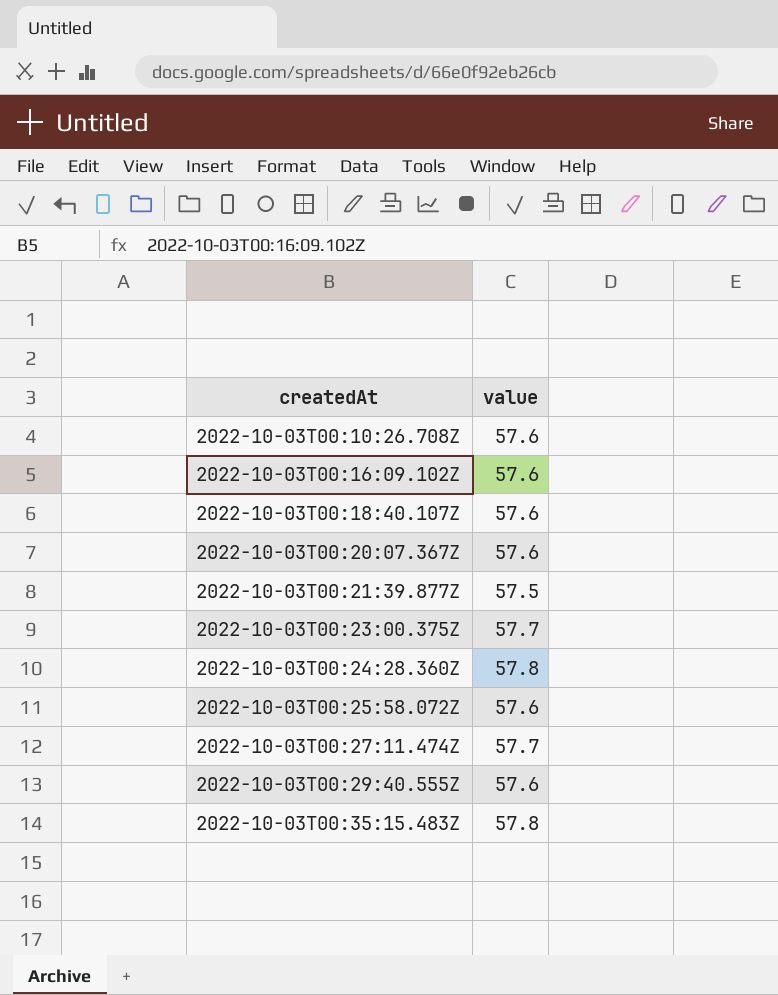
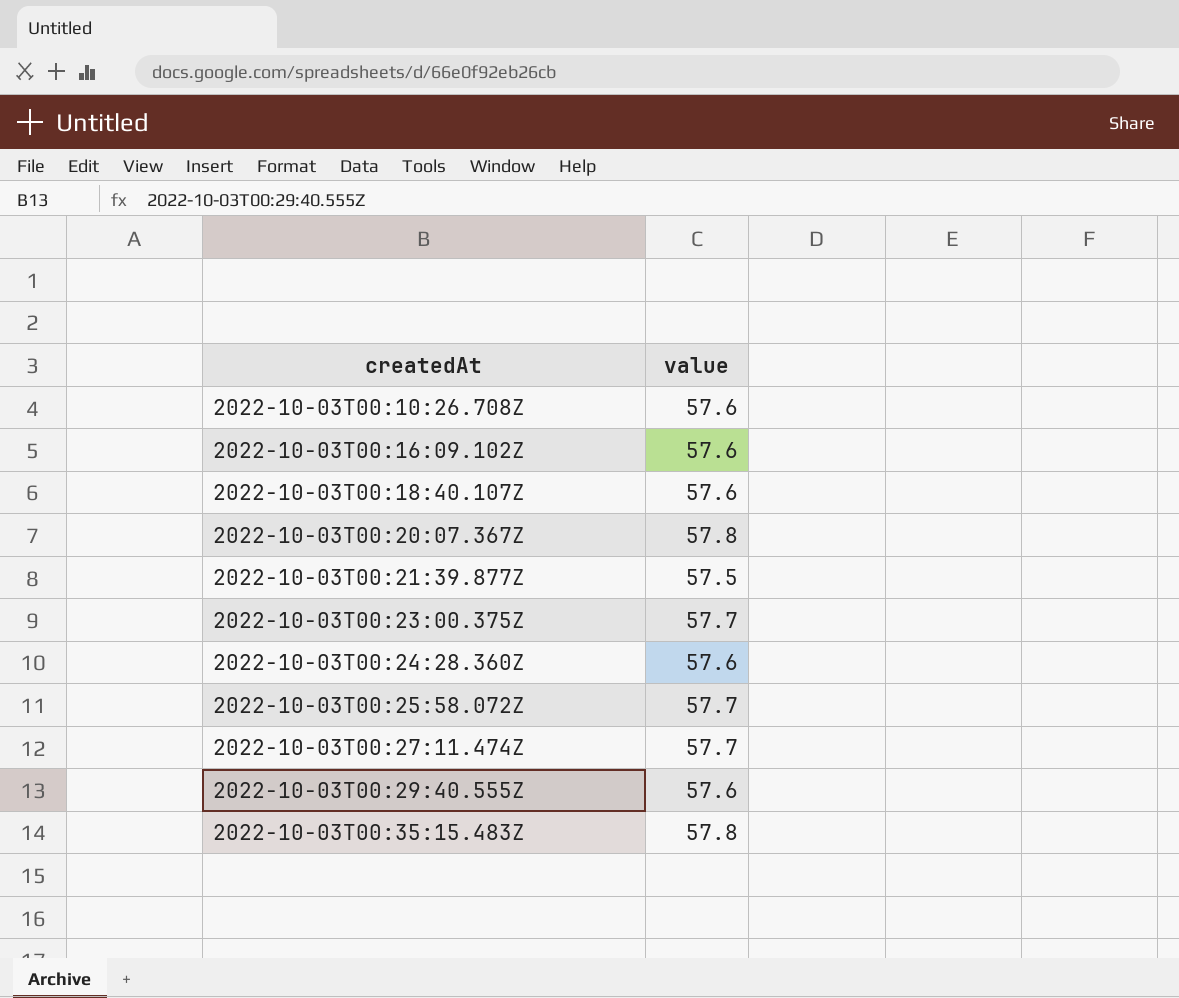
2022-10-03T00:20:07.367Z | value: 57.6 -> 57.8
2022-10-03T00:24:28.360Z | value: 57.8 -> 57.6
2022-10-03T00:25:58.072Z | value: 57.6 -> 57.7

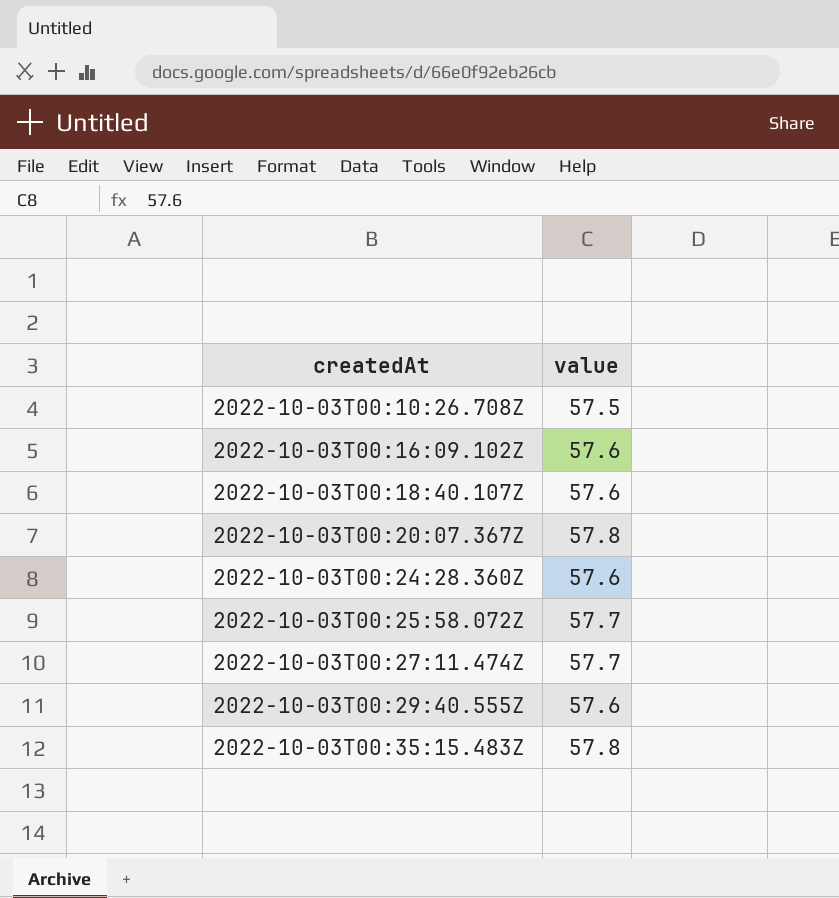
row 2022-10-03T00:21:39.877Z: 57.5 -> none
row 2022-10-03T00:23:00.375Z: 57.7 -> none
2022-10-03T00:10:26.708Z | value: 57.6 -> 57.5

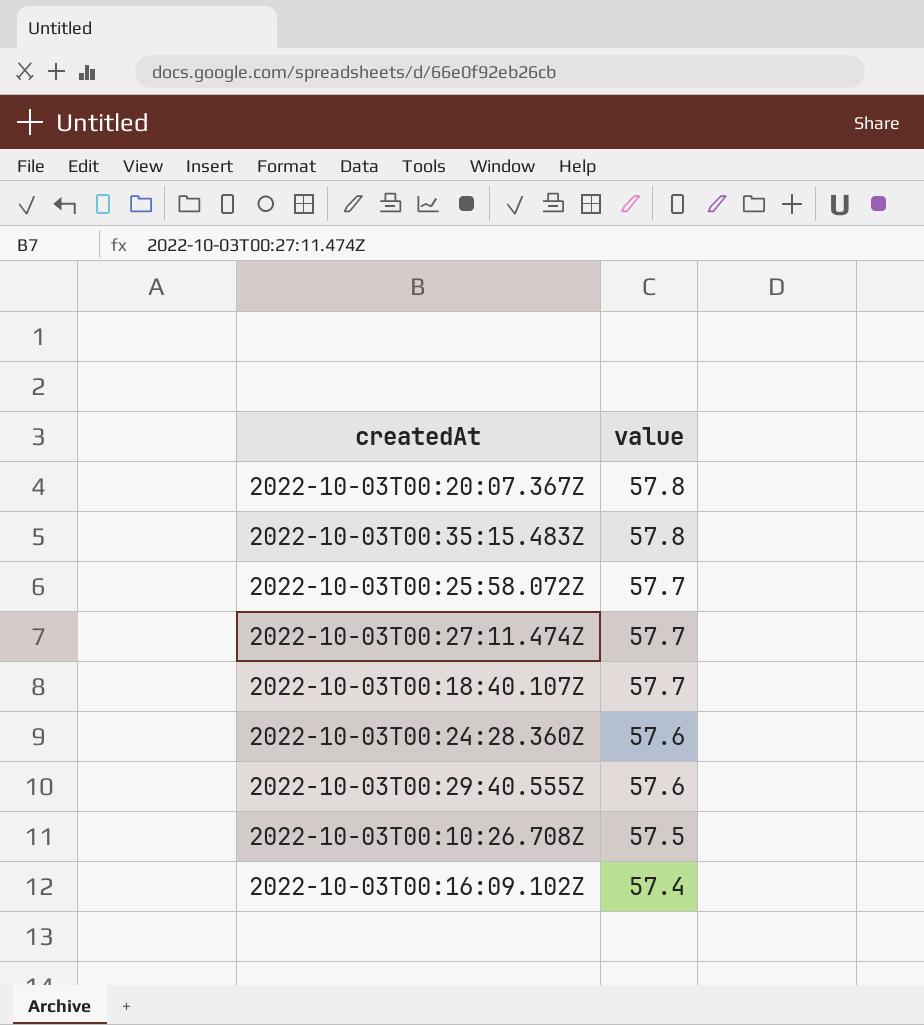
row order: createdAt ascending -> value descending
2022-10-03T00:18:40.107Z | value: 57.6 -> 57.7
2022-10-03T00:16:09.102Z | value: 57.6 -> 57.4

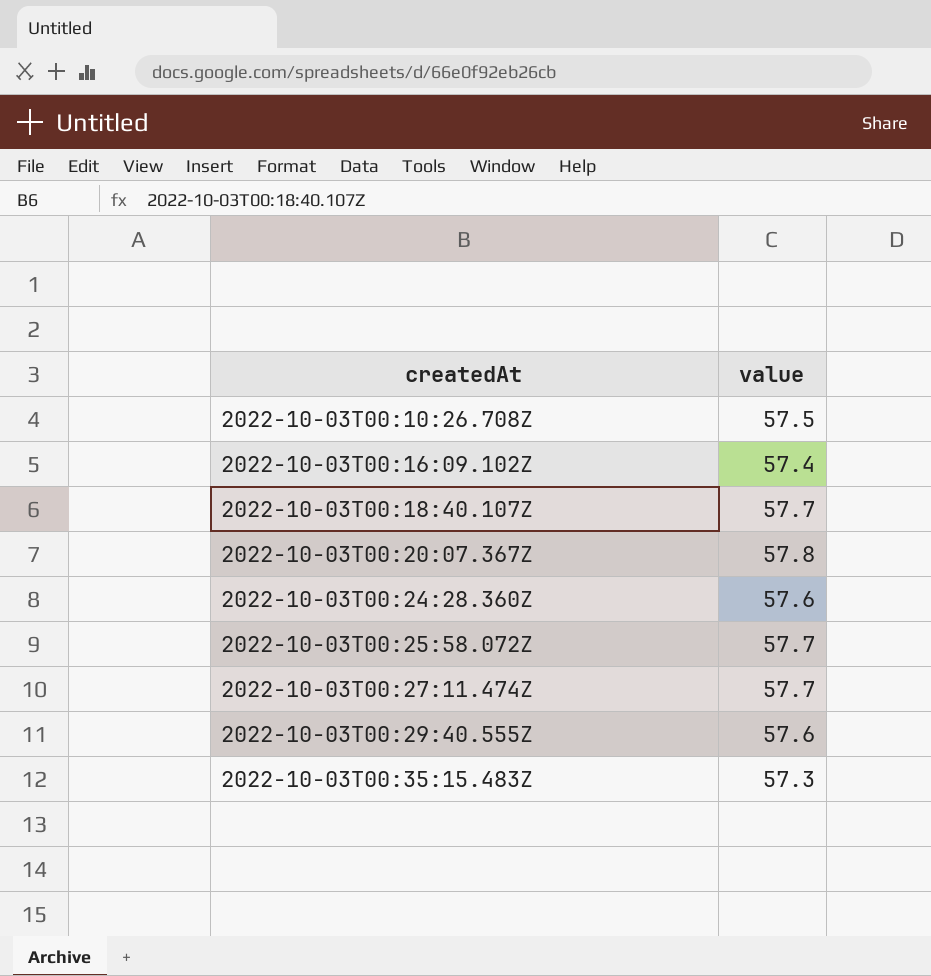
row order: value descending -> createdAt ascending
2022-10-03T00:35:15.483Z | value: 57.8 -> 57.3

